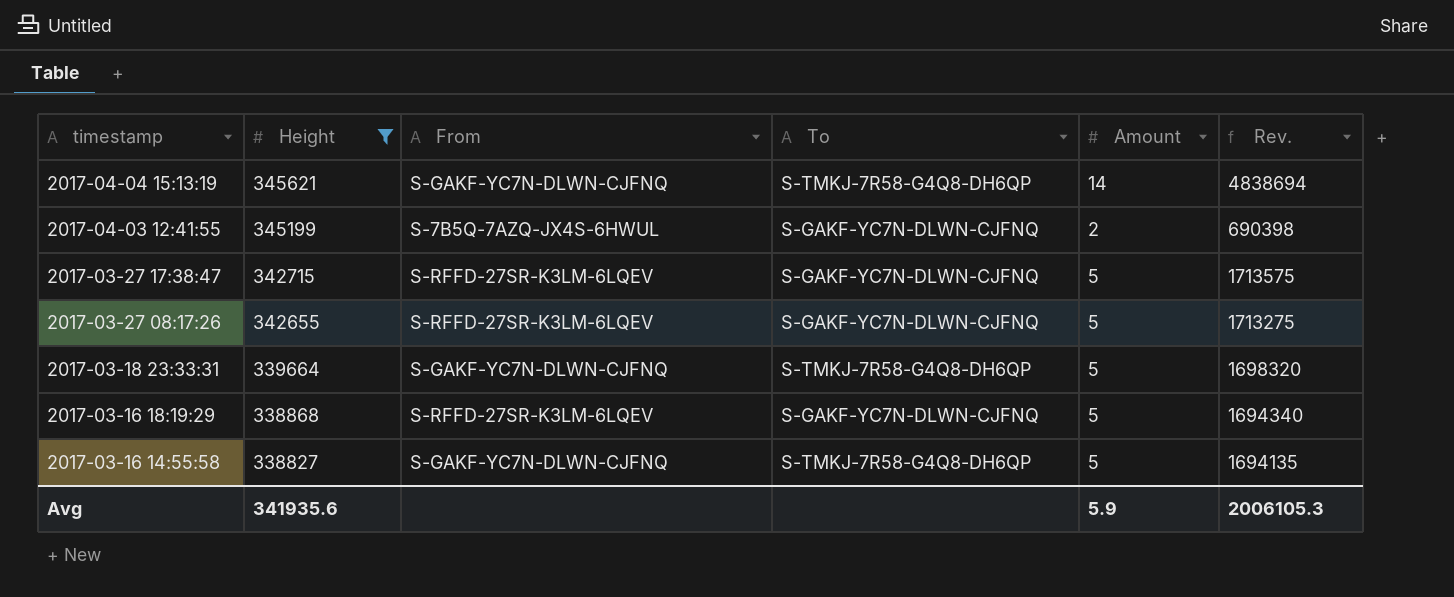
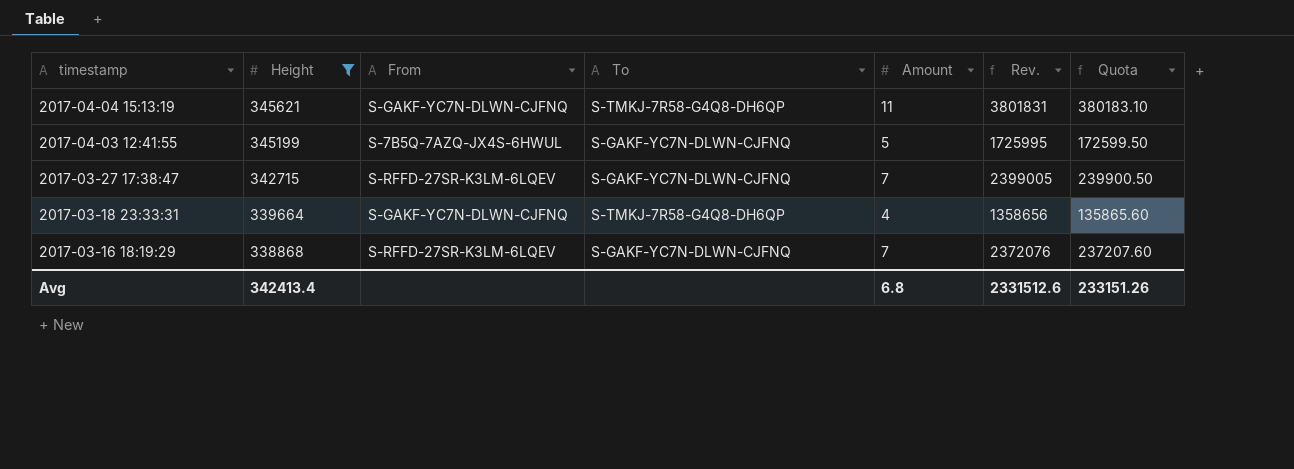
column Quota | formula: none -> [Rev.] * 0.1
row 2017-03-27 08:17:26: 342655 | S-RFFD-27SR-K3LM-6LQEV | S-GAKF-YC7N-DLWN-CJFNQ | 5 | 1713275 -> none
row 2017-03-16 14:55:58: 338827 | S-GAKF-YC7N-DLWN-CJFNQ | S-TMKJ-7R58-G4Q8-DH6QP | 5 | 1694135 -> none
2017-04-04 15:13:19 | Amount: 14 -> 11
2017-04-04 15:13:19 | Rev.: 4838694 -> 3801831
2017-04-03 12:41:55 | Amount: 2 -> 5
2017-04-03 12:41:55 | Rev.: 690398 -> 1725995
2017-03-27 17:38:47 | Amount: 5 -> 7
2017-03-27 17:38:47 | Rev.: 1713575 -> 2399005
2017-03-18 23:33:31 | Amount: 5 -> 4
2017-03-18 23:33:31 | Rev.: 1698320 -> 1358656
2017-03-16 18:19:29 | Amount: 5 -> 7
2017-03-16 18:19:29 | Rev.: 1694340 -> 2372076
Avg | Height: 341935.6 -> 342413.4
Avg | Amount: 5.9 -> 6.8
Avg | Rev.: 2006105.3 -> 2331512.6

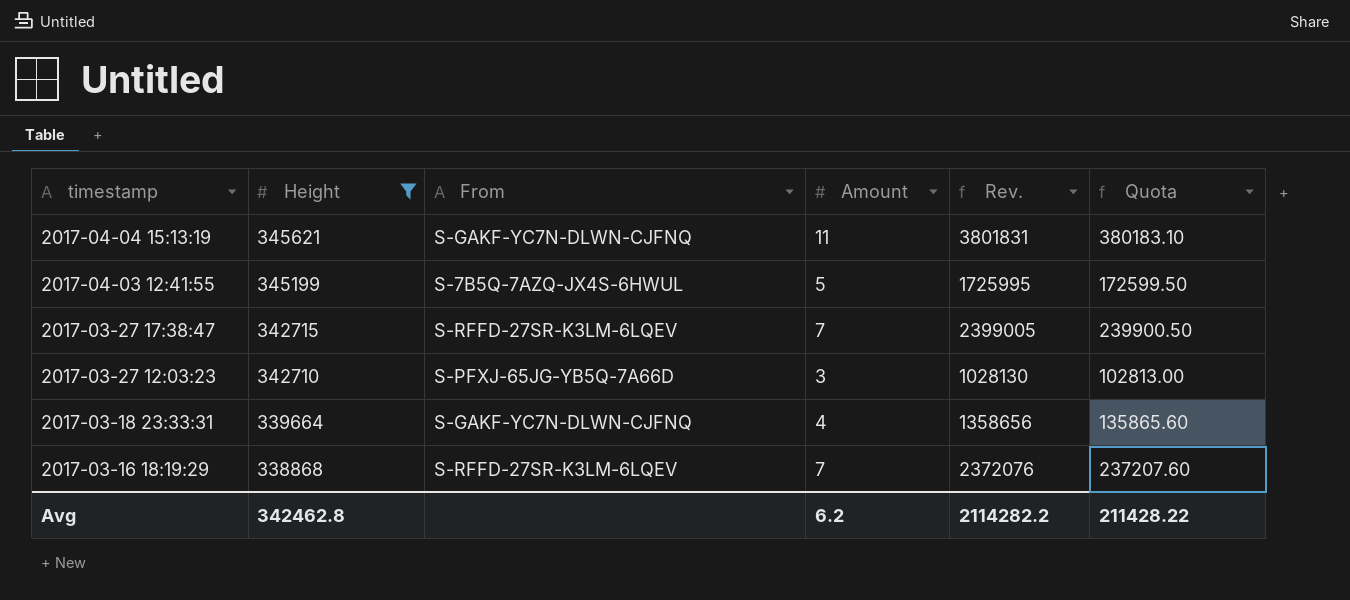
column To | position: 4 -> none
row 2017-03-27 12:03:23: none -> 342710 | S-PFXJ-65JG-YB5Q-7A66D | 3 | 1028130 | 102813.00
Avg | Height: 342413.4 -> 342462.8
Avg | Amount: 6.8 -> 6.2
Avg | Rev.: 2331512.6 -> 2114282.2
Avg | Quota: 233151.26 -> 211428.22

